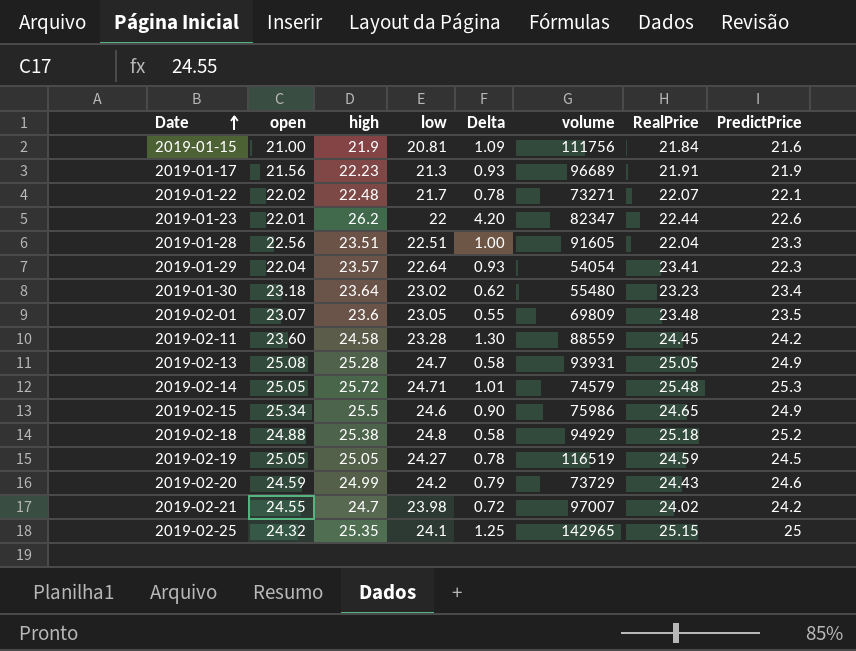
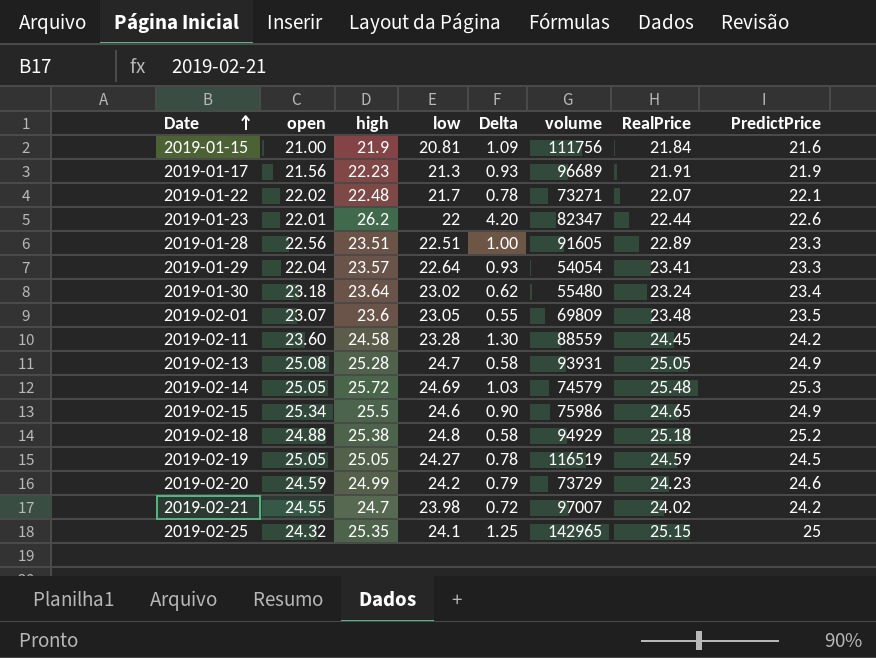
2019-01-28 | RealPrice: 22.04 -> 22.89
2019-01-29 | PredictPrice: 22.3 -> 23.3
2019-01-30 | RealPrice: 23.23 -> 23.24
2019-02-14 | low: 24.71 -> 24.69
2019-02-14 | Delta: 1.01 -> 1.03
2019-02-20 | RealPrice: 24.43 -> 24.23

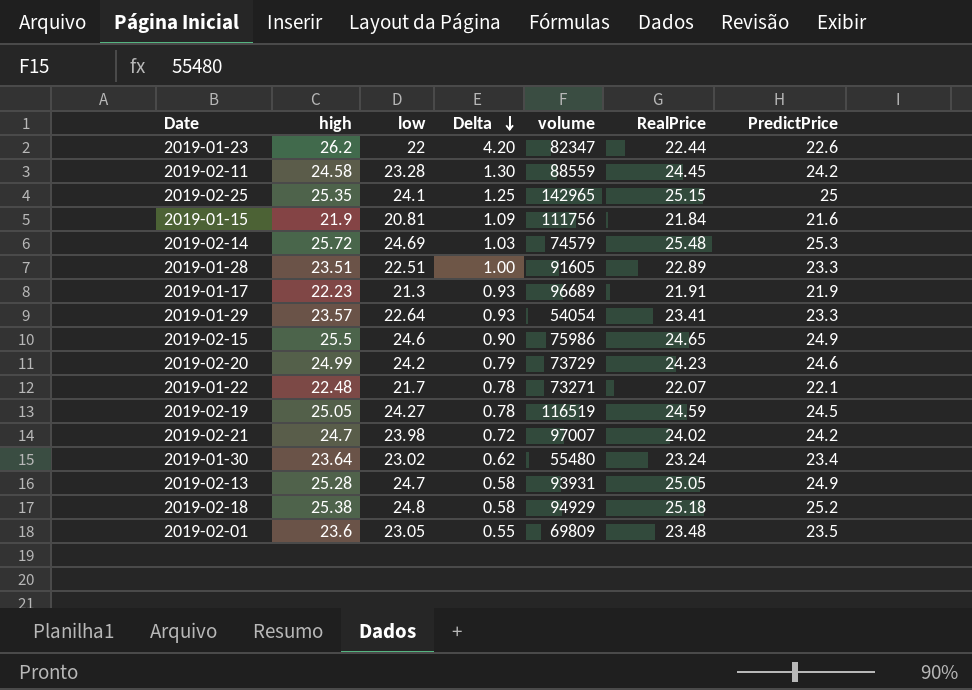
row order: Date ascending -> Delta descending
column open | position: 2 -> none

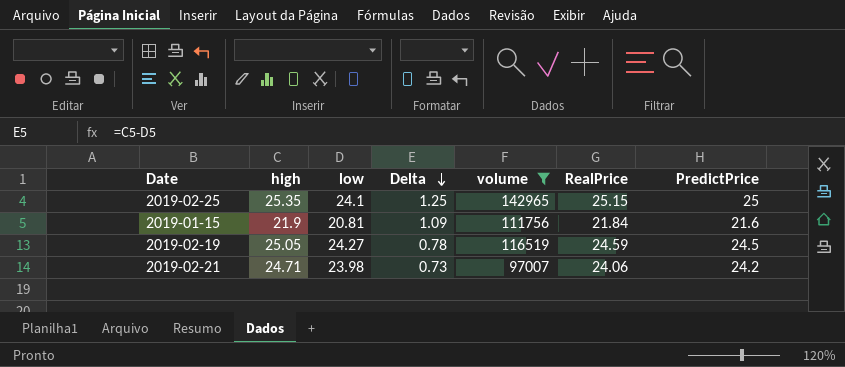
filter: none -> volume >= 97007
2019-02-21 | high: 24.7 -> 24.71
2019-02-21 | Delta: 0.72 -> 0.73
2019-02-21 | RealPrice: 24.02 -> 24.06

